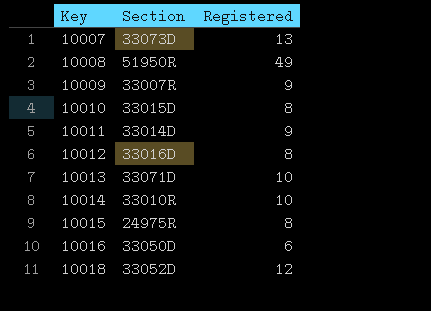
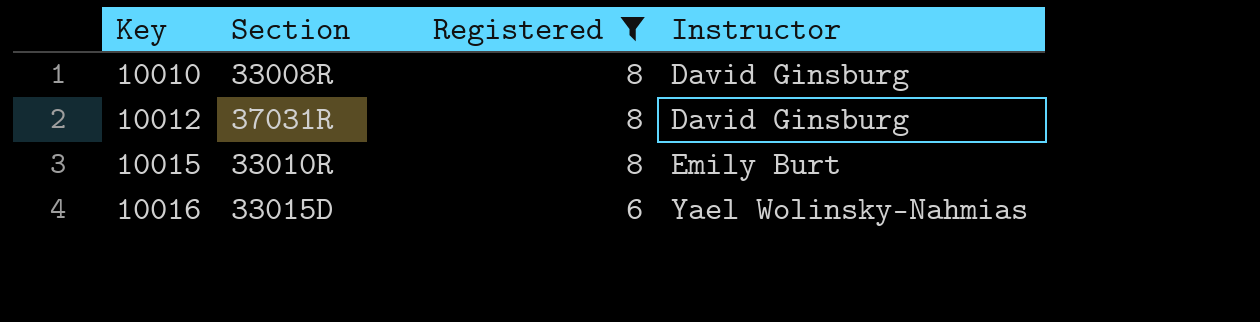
filter: none -> Registered <= 8
column Instructor | position: none -> 4
10010 | Section: 33015D -> 33008R
10012 | Section: 33016D -> 37031R
10015 | Section: 24975R -> 33010R
10016 | Section: 33050D -> 33015D

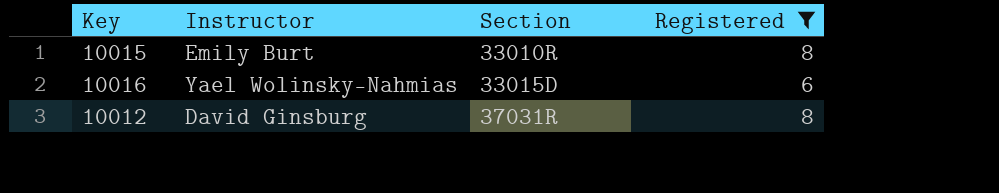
row order: Key ascending -> Section ascending
column Instructor | position: 4 -> 2
row 10010: 33008R | 8 | David Ginsburg -> none

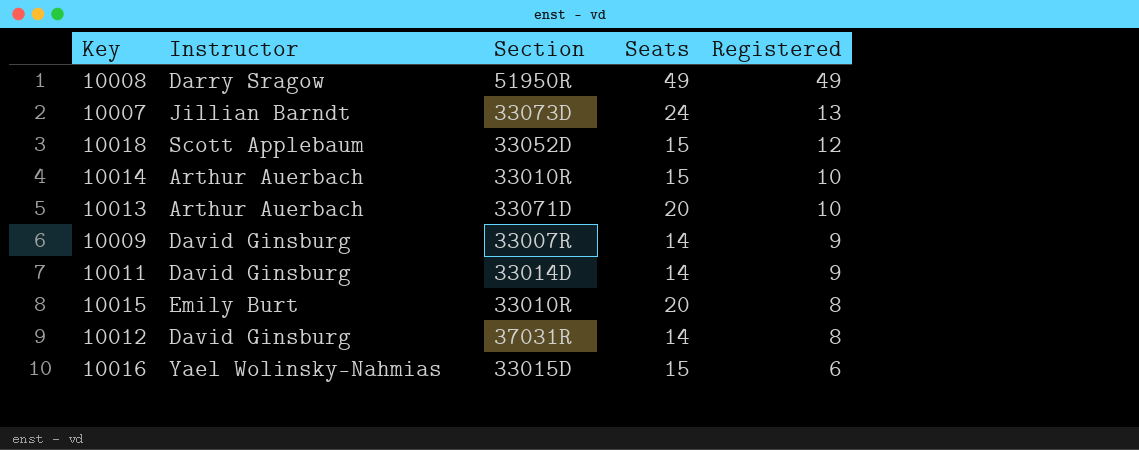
filter: Registered <= 8 -> none
row order: Section ascending -> Registered descending
column Seats | position: none -> 4

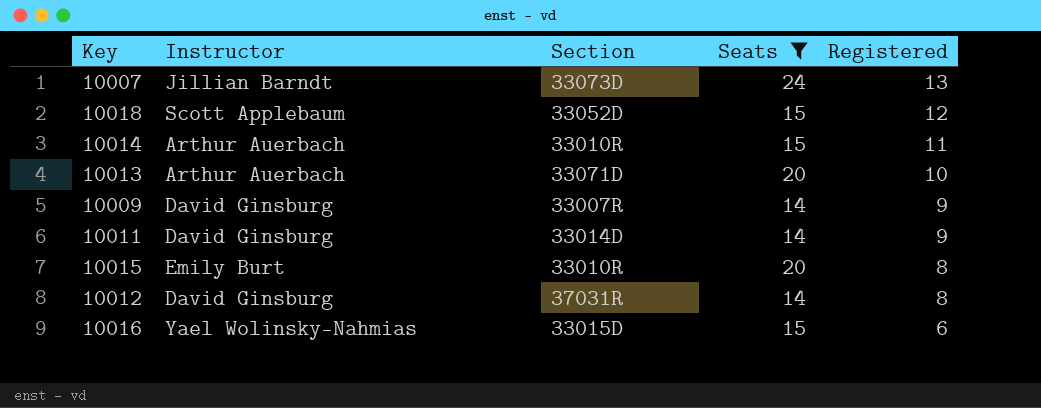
filter: none -> Seats != 49
10014 | Registered: 10 -> 11

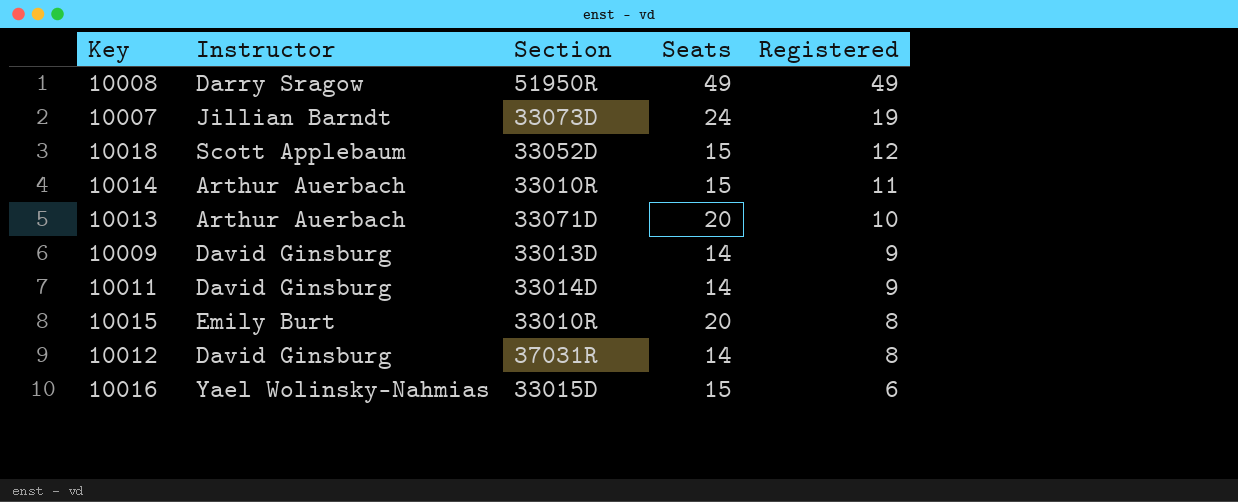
filter: Seats != 49 -> none
10007 | Registered: 13 -> 19
10009 | Section: 33007R -> 33013D

